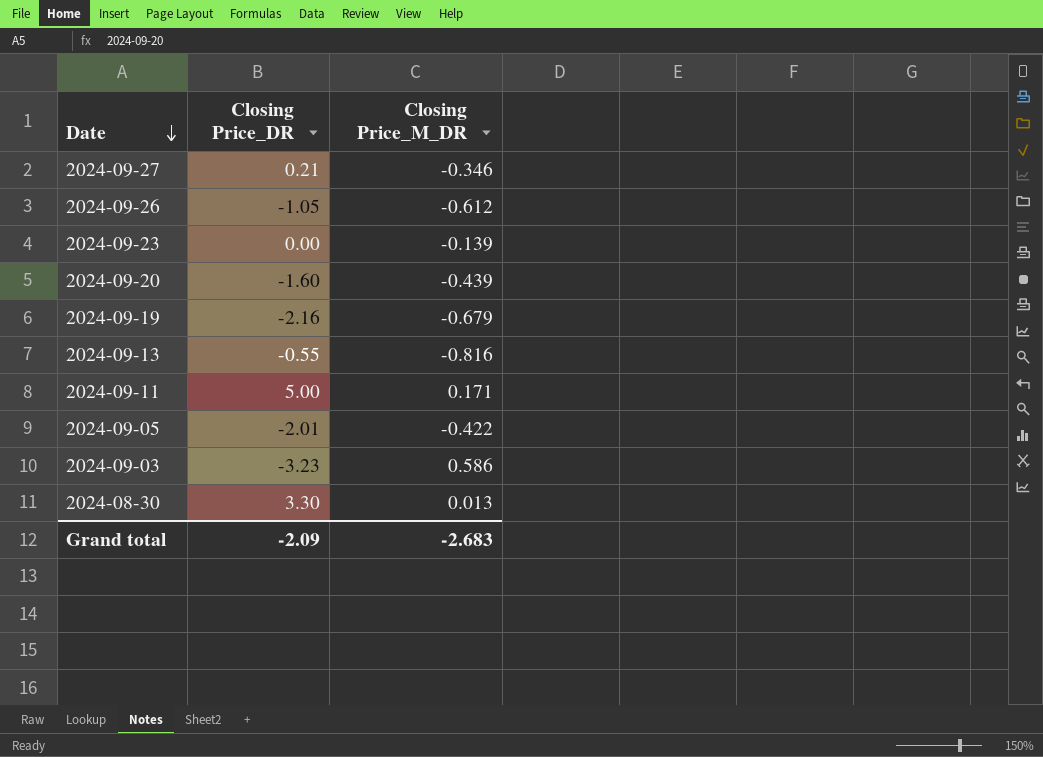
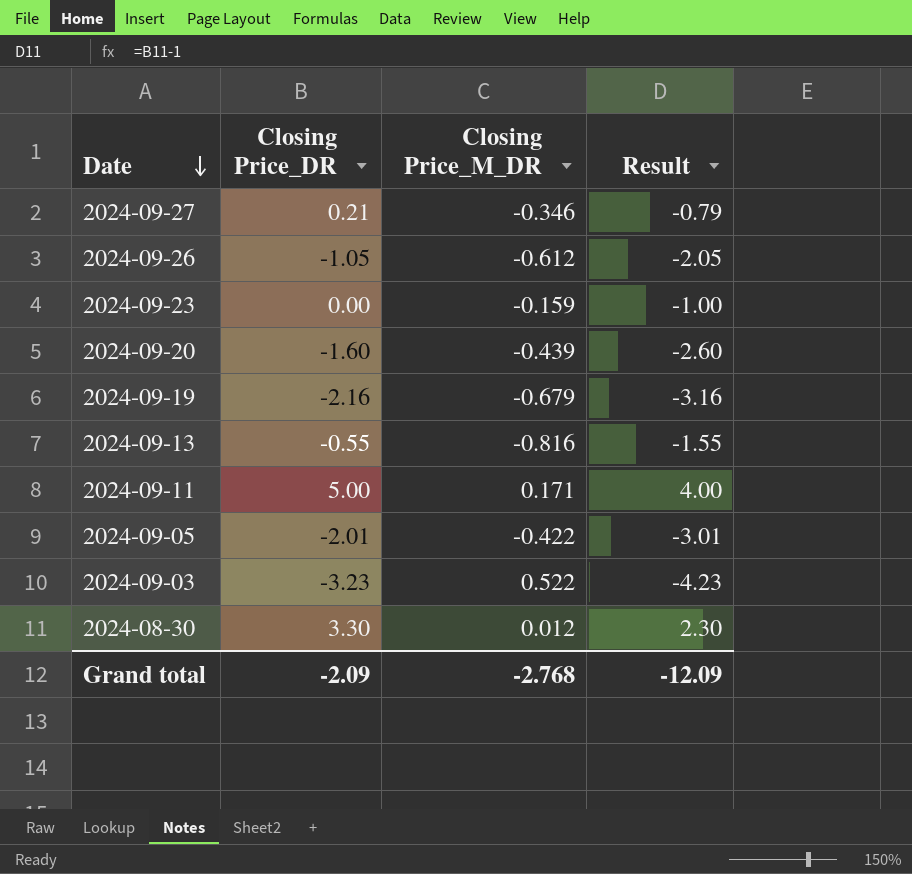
column Result | formula: none -> [Closing Price_DR] - 1
2024-09-23 | Closing Price_M_DR: -0.139 -> -0.159
2024-09-03 | Closing Price_M_DR: 0.586 -> 0.522
2024-08-30 | Closing Price_M_DR: 0.013 -> 0.012
Grand total | Closing Price_M_DR: -2.683 -> -2.768

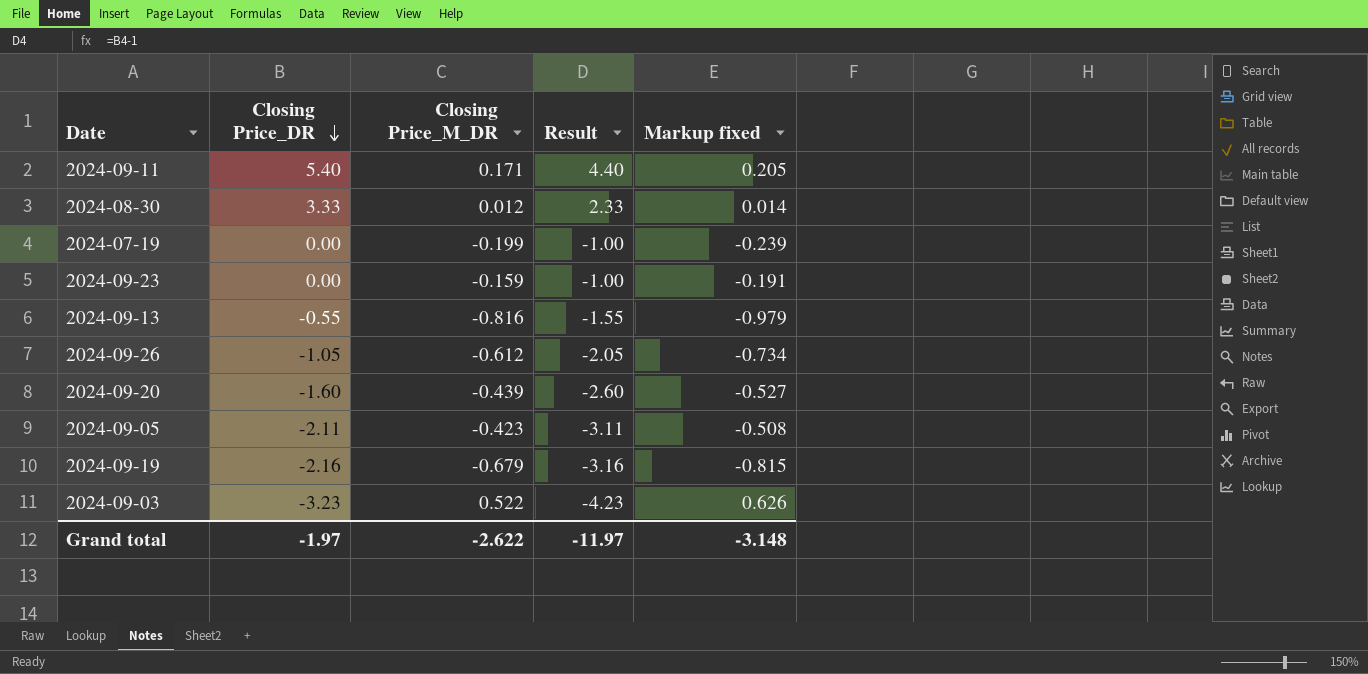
row order: Date descending -> Closing Price_DR descending
column Markup fixed | formula: none -> [Closing Price_M_DR] * 1.2
row 2024-09-27: 0.21 | -0.346 | -0.79 -> none
2024-09-11 | Closing Price_DR: 5.00 -> 5.40
2024-09-11 | Result: 4.00 -> 4.40
2024-08-30 | Closing Price_DR: 3.30 -> 3.33
2024-08-30 | Result: 2.30 -> 2.33
row 2024-07-19: none -> 0.00 | -0.199 | -1.00 | -0.239
2024-09-05 | Closing Price_DR: -2.01 -> -2.11
2024-09-05 | Closing Price_M_DR: -0.422 -> -0.423
2024-09-05 | Result: -3.01 -> -3.11
Grand total | Closing Price_DR: -2.09 -> -1.97
Grand total | Closing Price_M_DR: -2.768 -> -2.622
Grand total | Result: -12.09 -> -11.97

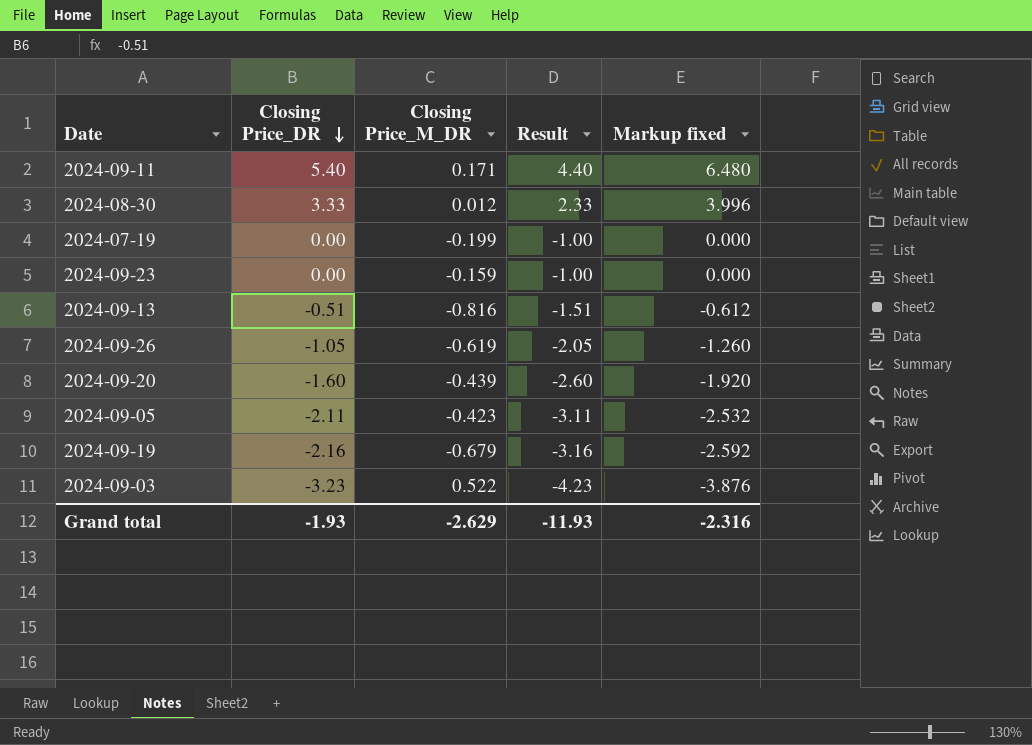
column Markup fixed | formula: [Closing Price_M_DR] * 1.2 -> [Closing Price_DR] * 1.2
2024-09-13 | Closing Price_DR: -0.55 -> -0.51
2024-09-13 | Result: -1.55 -> -1.51
2024-09-26 | Closing Price_M_DR: -0.612 -> -0.619
Grand total | Closing Price_DR: -1.97 -> -1.93
Grand total | Closing Price_M_DR: -2.622 -> -2.629
Grand total | Result: -11.97 -> -11.93
Grand total | Markup fixed: -3.148 -> -2.316

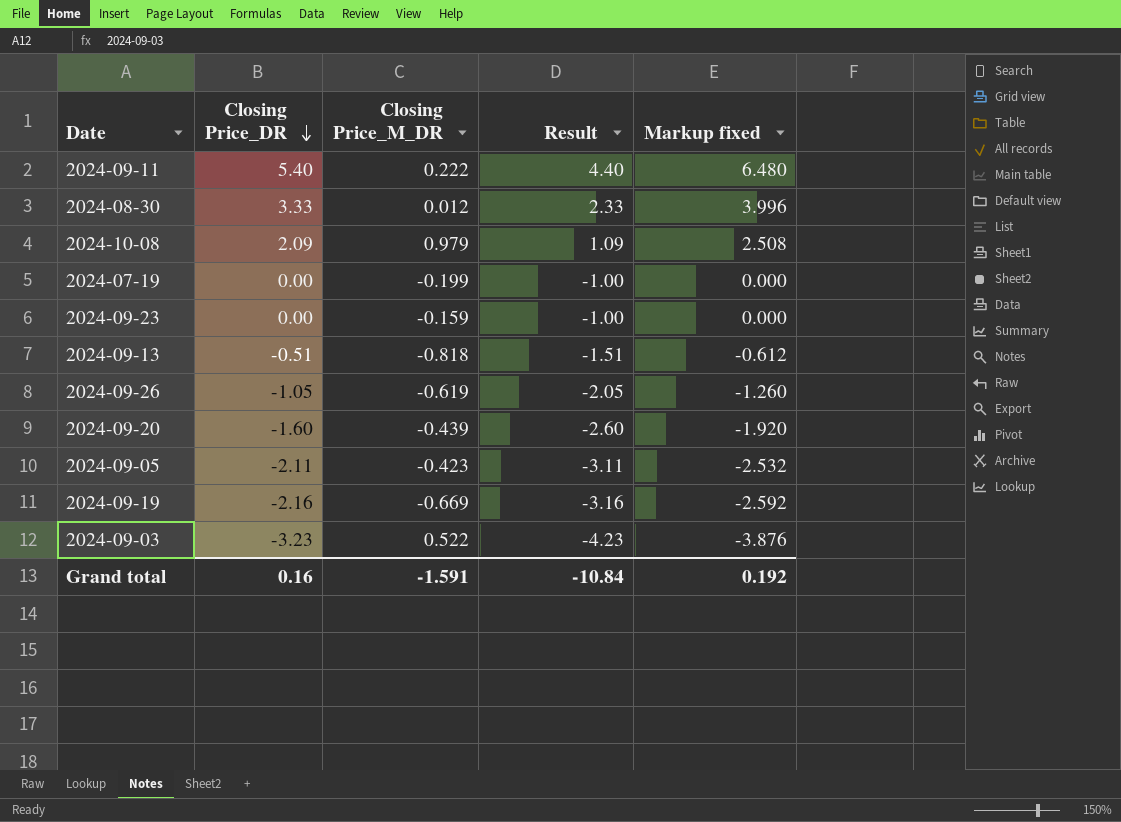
2024-09-11 | Closing Price_M_DR: 0.171 -> 0.222
row 2024-10-08: none -> 2.09 | 0.979 | 1.09 | 2.508
2024-09-13 | Closing Price_M_DR: -0.816 -> -0.818
2024-09-19 | Closing Price_M_DR: -0.679 -> -0.669
Grand total | Closing Price_DR: -1.93 -> 0.16
Grand total | Closing Price_M_DR: -2.629 -> -1.591
Grand total | Result: -11.93 -> -10.84
Grand total | Markup fixed: -2.316 -> 0.192

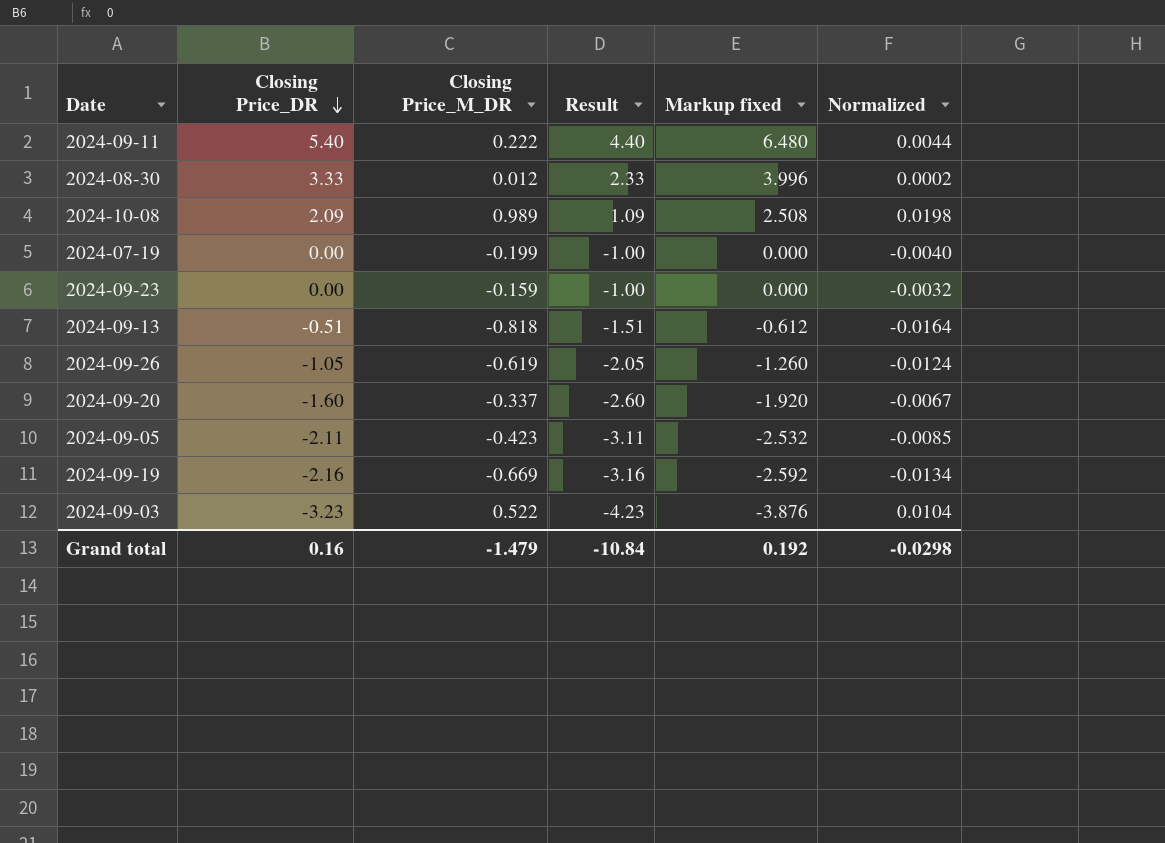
column Normalized | formula: none -> [Closing Price_M_DR] * 0.02
2024-10-08 | Closing Price_M_DR: 0.979 -> 0.989
2024-09-20 | Closing Price_M_DR: -0.439 -> -0.337
Grand total | Closing Price_M_DR: -1.591 -> -1.479

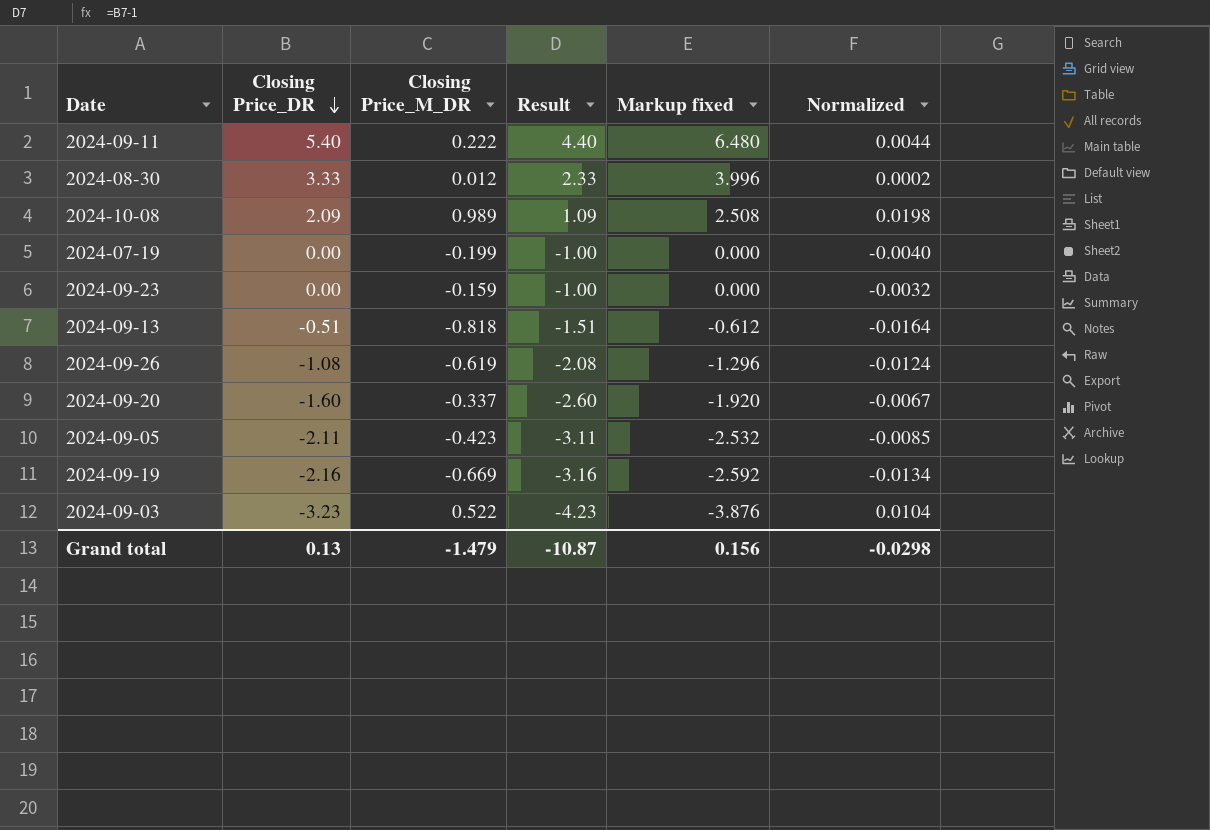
2024-09-26 | Closing Price_DR: -1.05 -> -1.08
2024-09-26 | Result: -2.05 -> -2.08
2024-09-26 | Markup fixed: -1.260 -> -1.296
Grand total | Closing Price_DR: 0.16 -> 0.13
Grand total | Result: -10.84 -> -10.87
Grand total | Markup fixed: 0.192 -> 0.156

